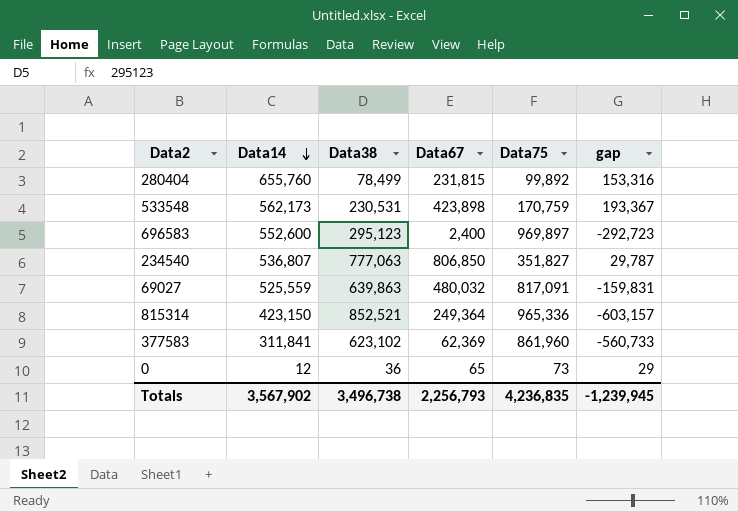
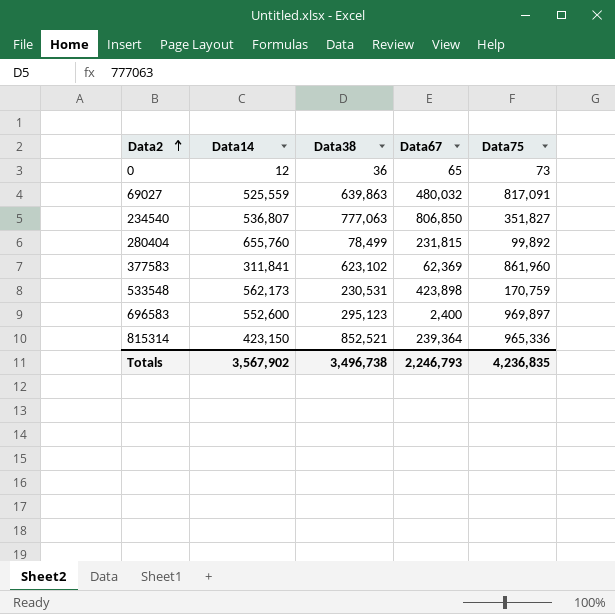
row order: Data14 descending -> Data2 ascending
column gap | formula: [Data67] - [Data38] -> none
815314 | Data67: 249,364 -> 239,364
Totals | Data67: 2,256,793 -> 2,246,793

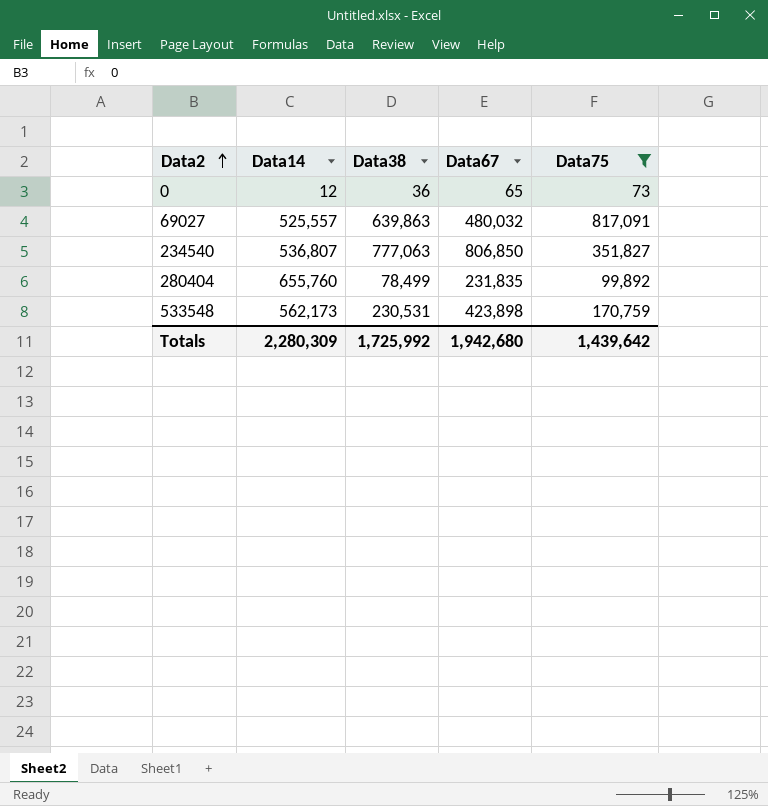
filter: none -> Data75 <= 817,091
69027 | Data14: 525,559 -> 525,557
280404 | Data67: 231,815 -> 231,835
Totals | Data14: 3,567,902 -> 2,280,309
Totals | Data38: 3,496,738 -> 1,725,992
Totals | Data67: 2,246,793 -> 1,942,680
Totals | Data75: 4,236,835 -> 1,439,642

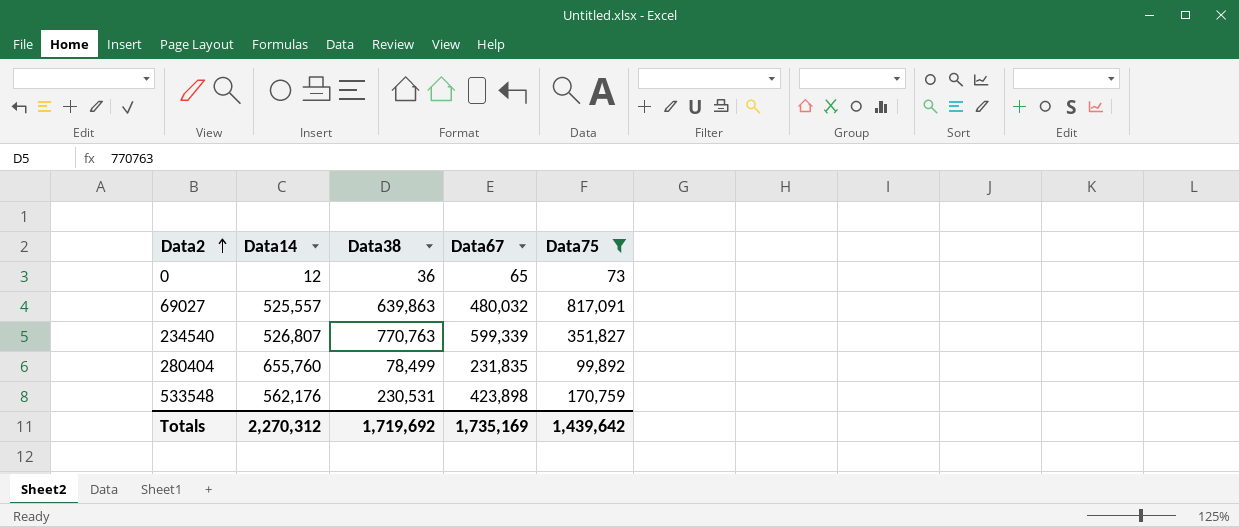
234540 | Data14: 536,807 -> 526,807
234540 | Data38: 777,063 -> 770,763
234540 | Data67: 806,850 -> 599,339
533548 | Data14: 562,173 -> 562,176
Totals | Data14: 2,280,309 -> 2,270,312
Totals | Data38: 1,725,992 -> 1,719,692
Totals | Data67: 1,942,680 -> 1,735,169

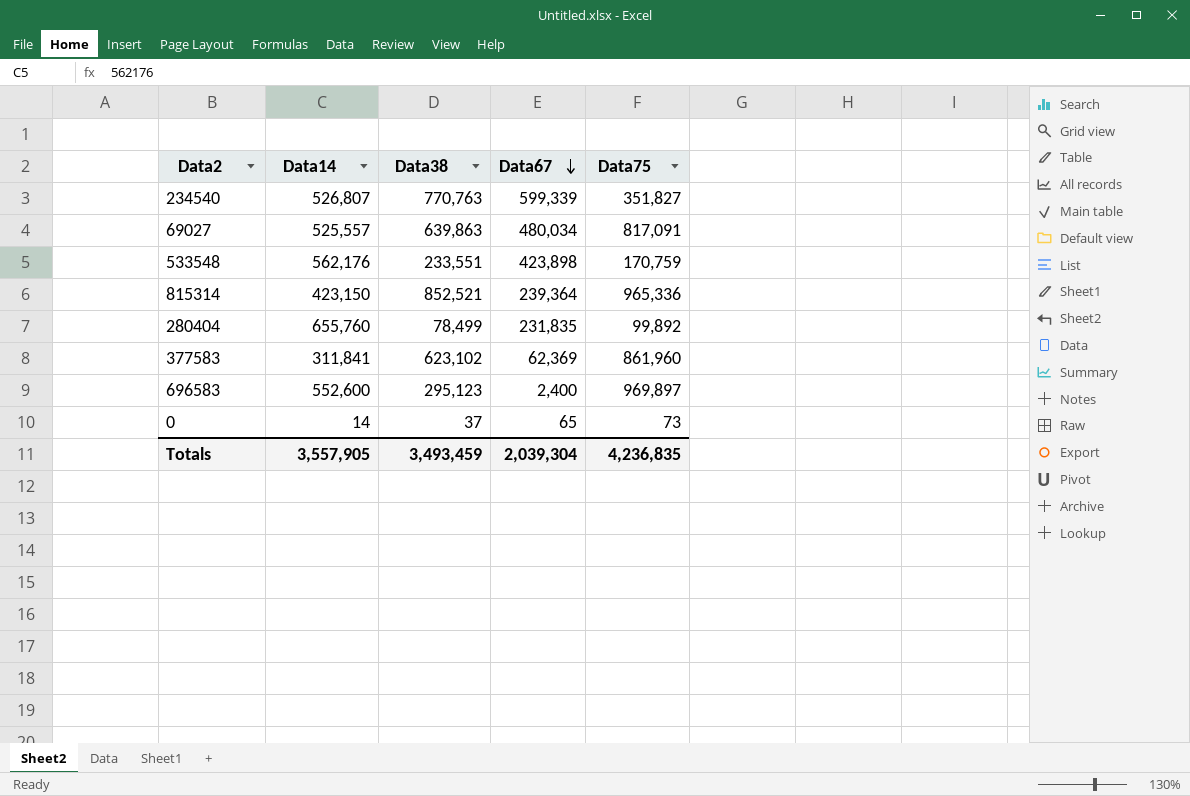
filter: Data75 <= 817,091 -> none
row order: Data2 ascending -> Data67 descending
69027 | Data67: 480,032 -> 480,034
533548 | Data38: 230,531 -> 233,551
0 | Data14: 12 -> 14
0 | Data38: 36 -> 37
Totals | Data14: 2,270,312 -> 3,557,905
Totals | Data38: 1,719,692 -> 3,493,459
Totals | Data67: 1,735,169 -> 2,039,304
Totals | Data75: 1,439,642 -> 4,236,835

